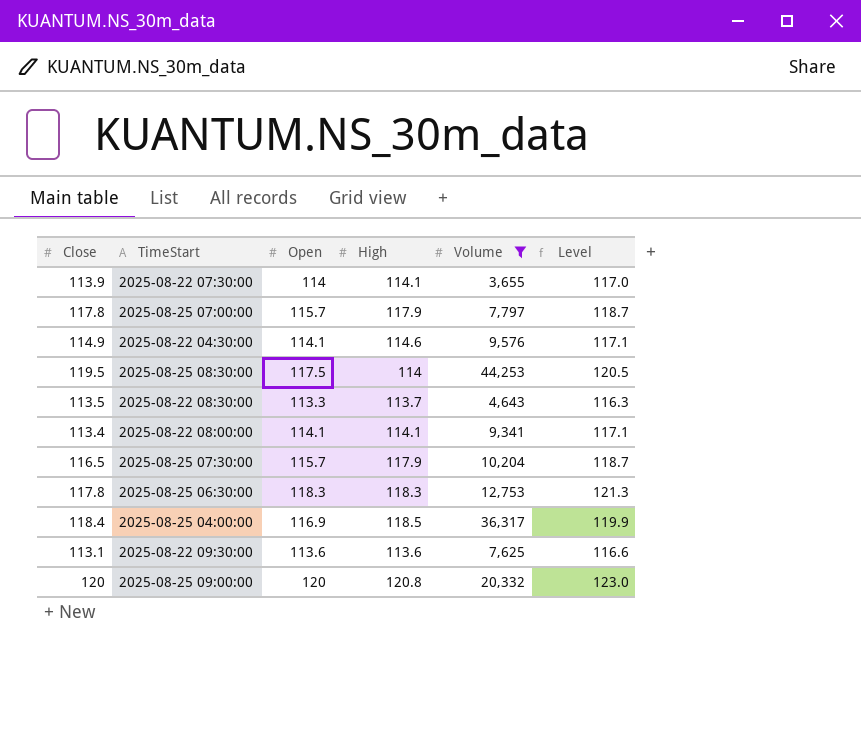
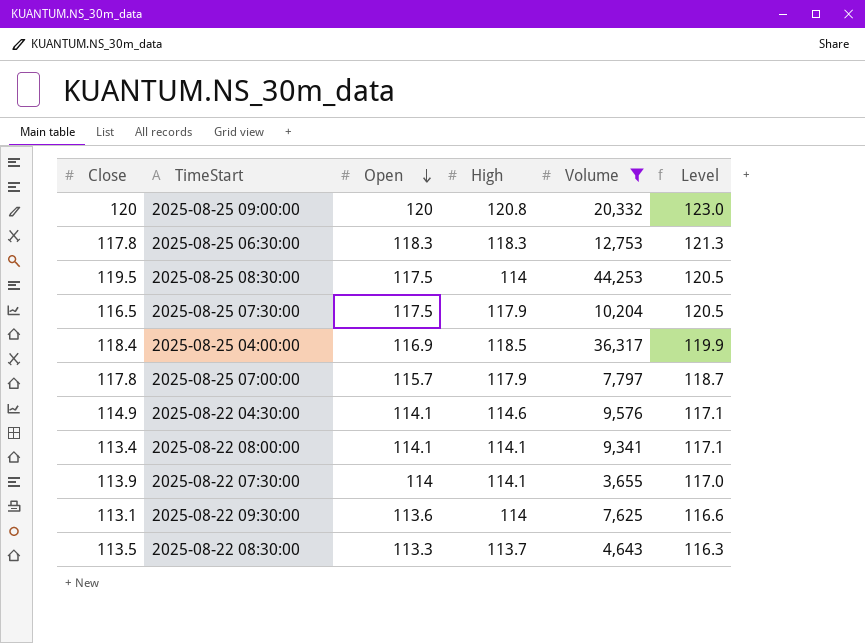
row order: none -> Open descending
2025-08-25 07:30:00 | Open: 115.7 -> 117.5
2025-08-25 07:30:00 | Level: 118.7 -> 120.5
2025-08-22 09:30:00 | High: 113.6 -> 114

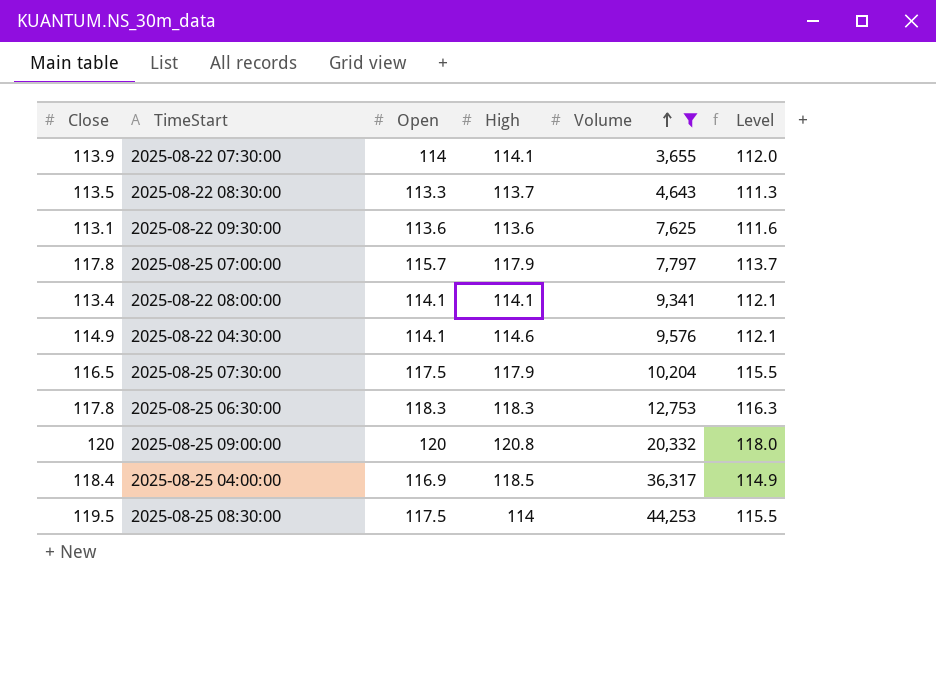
row order: Open descending -> Volume ascending
column Level | formula: [Open] + 3 -> [Open] - 2
2025-08-22 09:30:00 | High: 114 -> 113.6

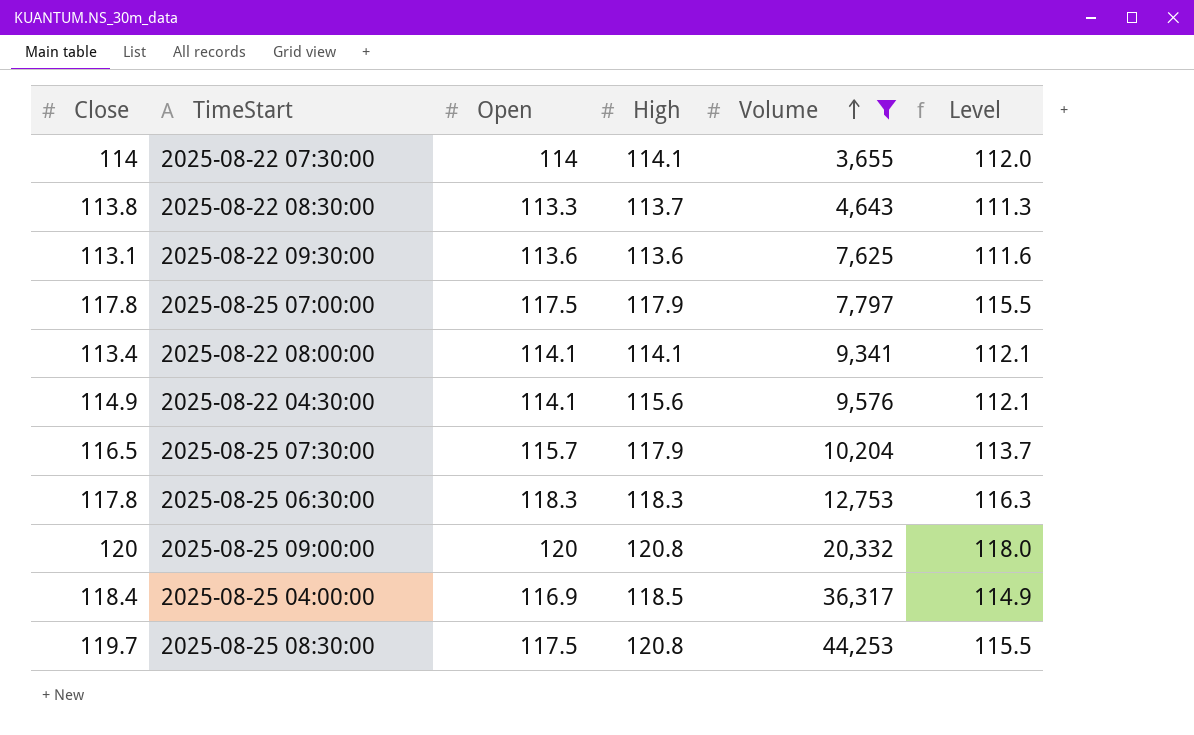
2025-08-22 07:30:00 | Close: 113.9 -> 114
2025-08-22 08:30:00 | Close: 113.5 -> 113.8
2025-08-25 07:00:00 | Open: 115.7 -> 117.5
2025-08-25 07:00:00 | Level: 113.7 -> 115.5
2025-08-22 04:30:00 | High: 114.6 -> 115.6
2025-08-25 07:30:00 | Open: 117.5 -> 115.7
2025-08-25 07:30:00 | Level: 115.5 -> 113.7
2025-08-25 08:30:00 | Close: 119.5 -> 119.7
2025-08-25 08:30:00 | High: 114 -> 120.8

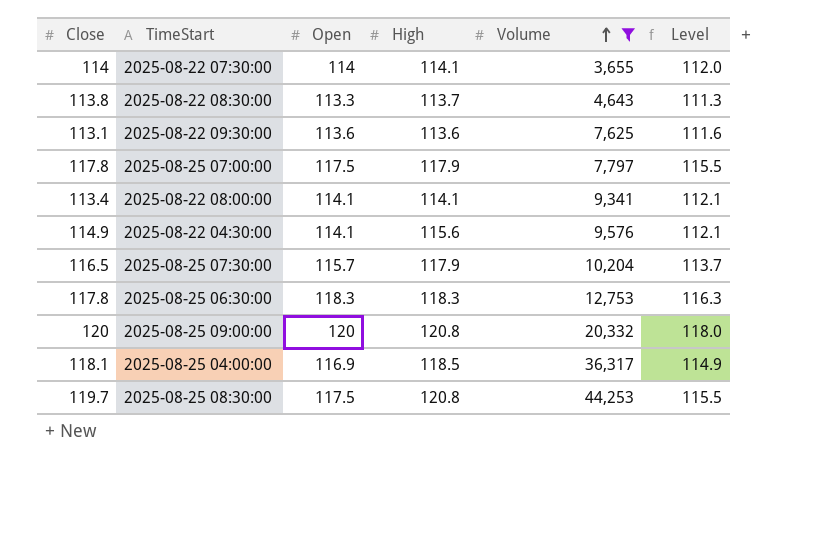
2025-08-25 04:00:00 | Close: 118.4 -> 118.1

